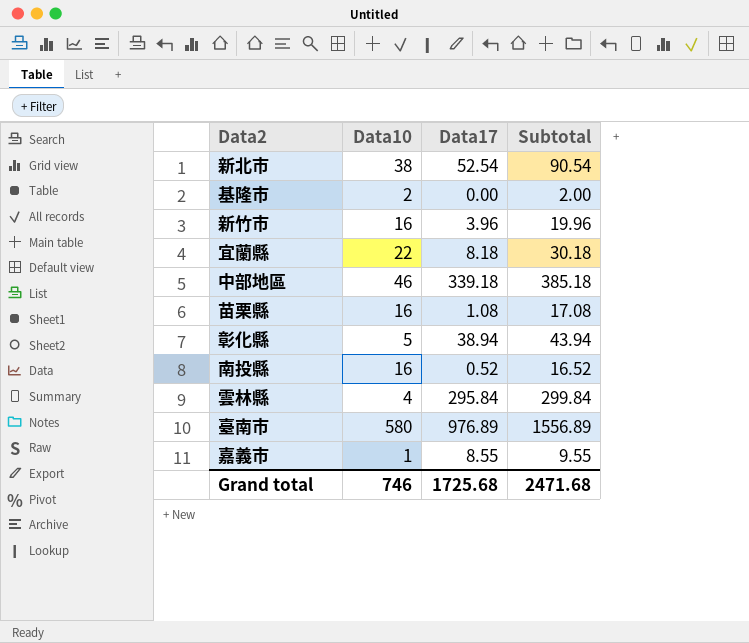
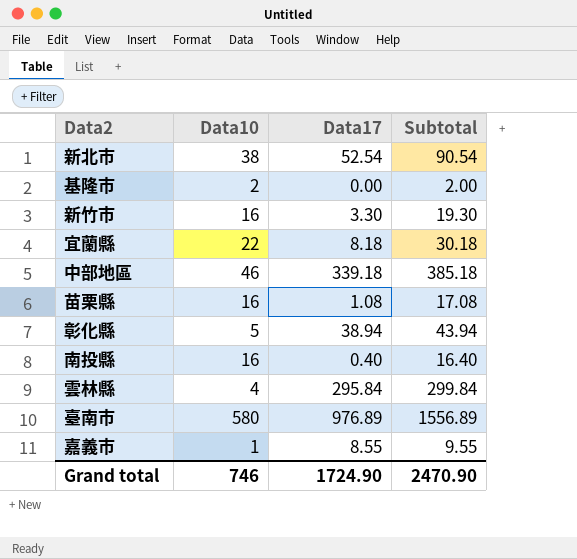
新竹市 | Data17: 3.96 -> 3.30
新竹市 | Subtotal: 19.96 -> 19.30
南投縣 | Data17: 0.52 -> 0.40
南投縣 | Subtotal: 16.52 -> 16.40
Grand total | Data17: 1725.68 -> 1724.90
Grand total | Subtotal: 2471.68 -> 2470.90

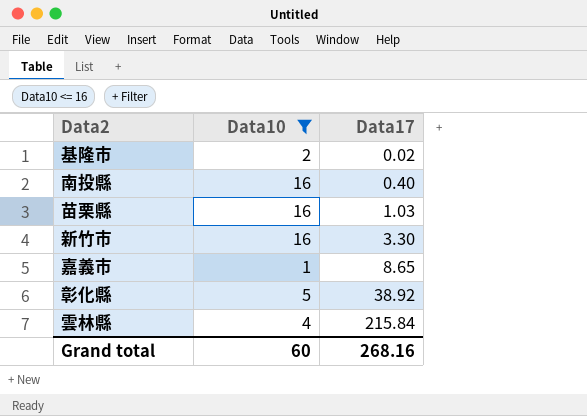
filter: none -> Data10 <= 16
row order: none -> Data17 ascending
column Subtotal | formula: [Data10] + [Data17] -> none
基隆市 | Data17: 0.00 -> 0.02
苗栗縣 | Data17: 1.08 -> 1.03
嘉義市 | Data17: 8.55 -> 8.65
彰化縣 | Data17: 38.94 -> 38.92
雲林縣 | Data17: 295.84 -> 215.84
Grand total | Data10: 746 -> 60
Grand total | Data17: 1724.90 -> 268.16

